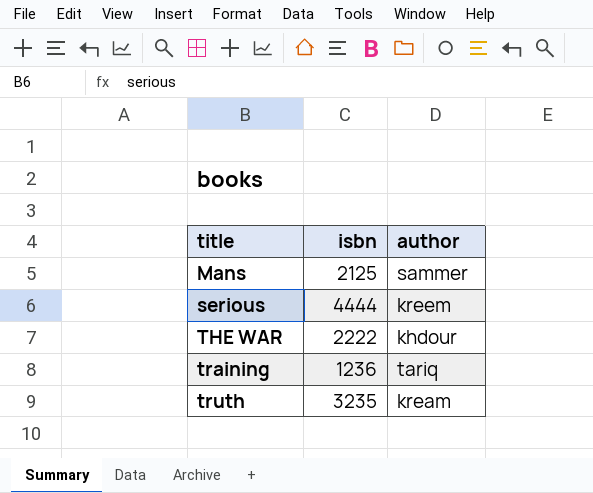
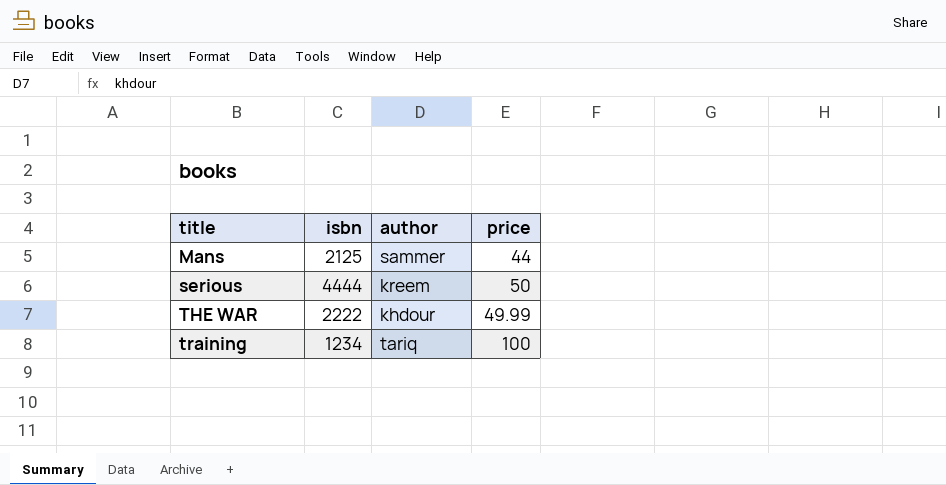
column price | position: none -> 4
row truth: 3235 | kream -> none
training | isbn: 1236 -> 1234

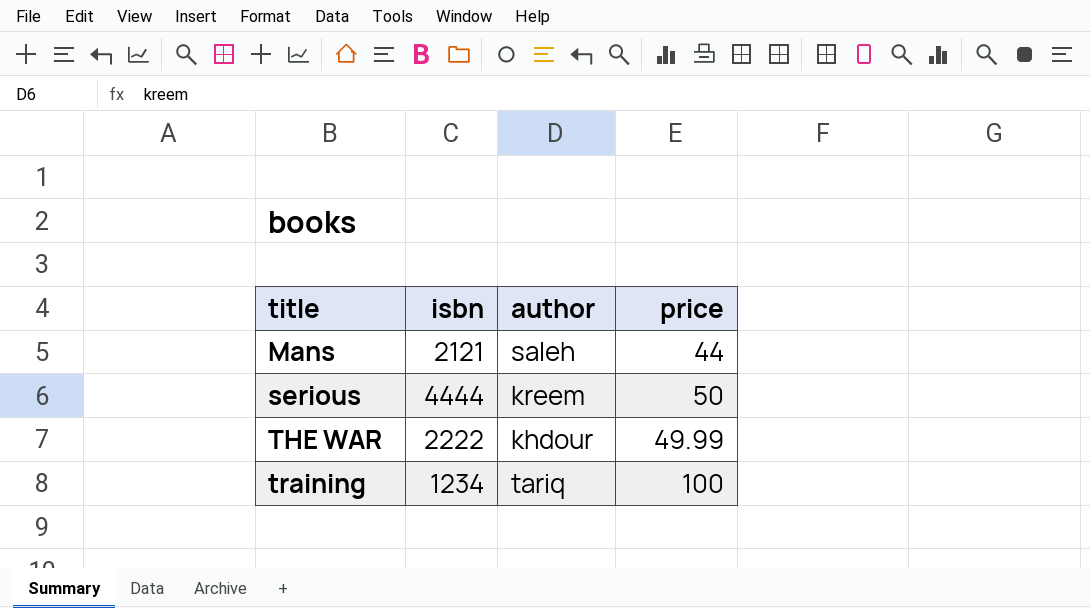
Mans | isbn: 2125 -> 2121
Mans | author: sammer -> saleh

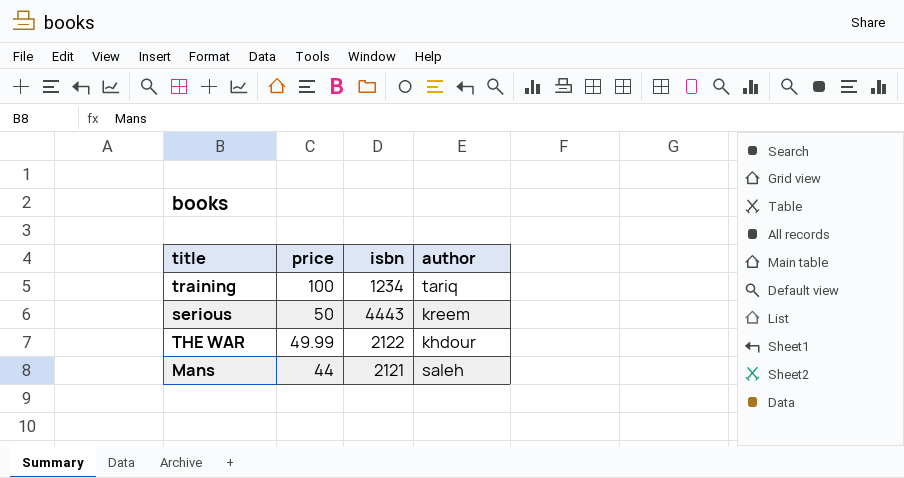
row order: title ascending -> price descending
column price | position: 4 -> 2
serious | isbn: 4444 -> 4443
THE WAR | isbn: 2222 -> 2122

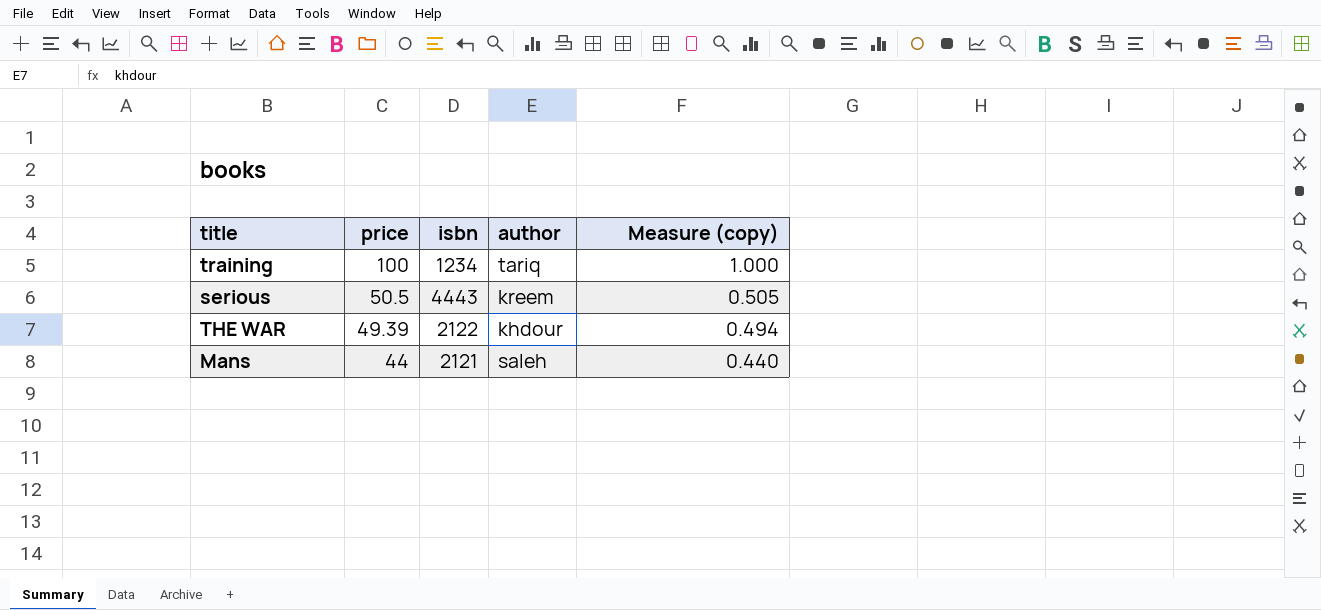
column Measure (copy) | formula: none -> [price] * 0.01
serious | price: 50 -> 50.5
THE WAR | price: 49.99 -> 49.39

